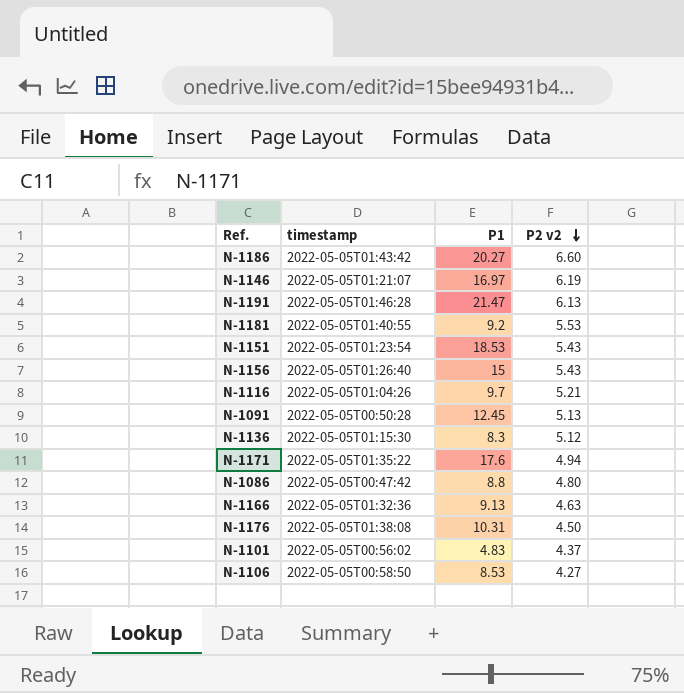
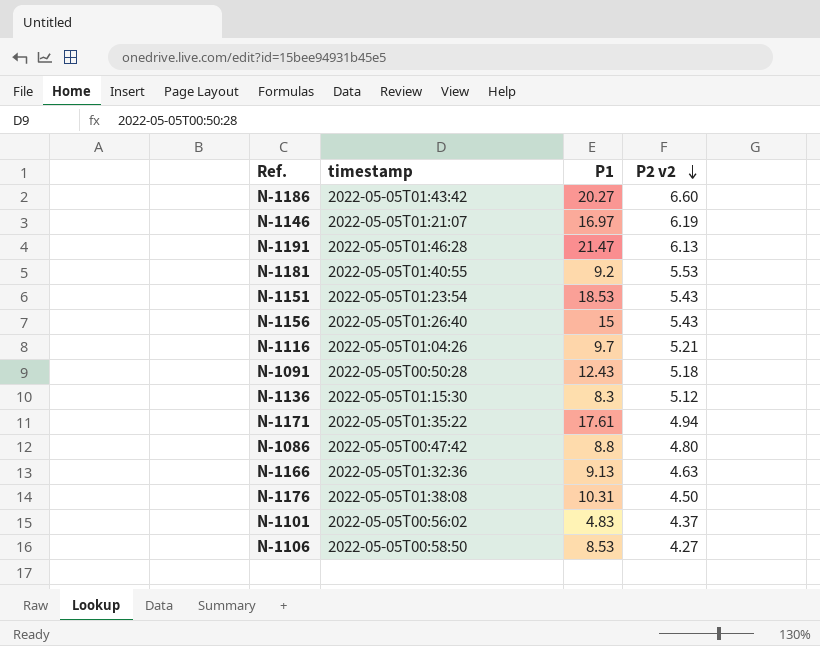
N-1091 | P1: 12.45 -> 12.43
N-1091 | P2 v2: 5.13 -> 5.18
N-1171 | P1: 17.6 -> 17.61

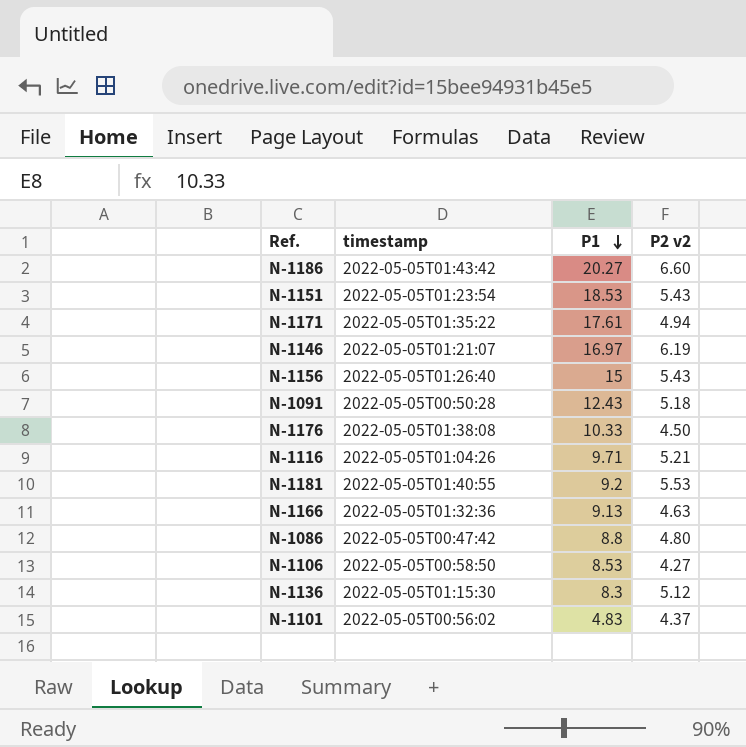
row order: P2 v2 descending -> P1 descending
row N-1191: 2022-05-05T01:46:28 | 21.47 | 6.13 -> none
N-1176 | P1: 10.31 -> 10.33
N-1116 | P1: 9.7 -> 9.71

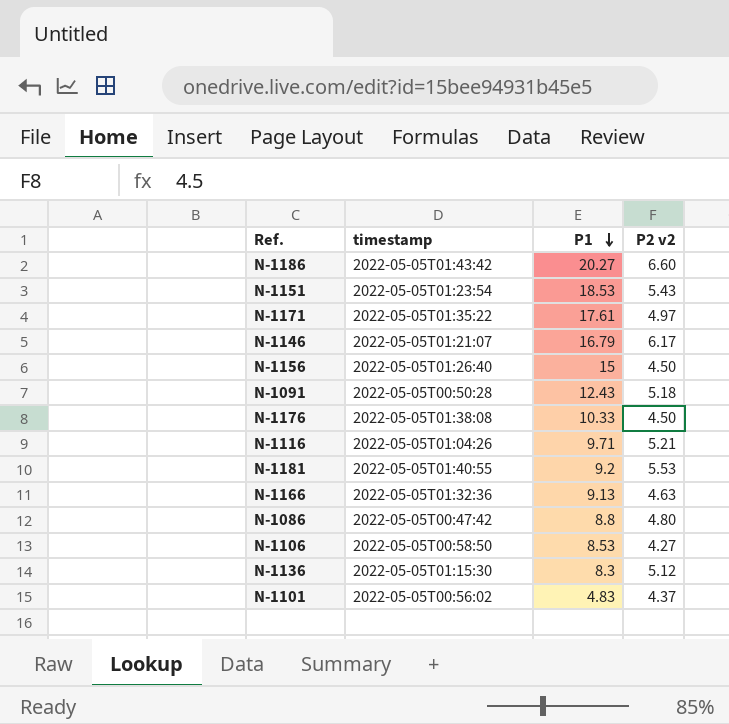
N-1171 | P2 v2: 4.94 -> 4.97
N-1146 | P1: 16.97 -> 16.79
N-1146 | P2 v2: 6.19 -> 6.17
N-1156 | P2 v2: 5.43 -> 4.50

